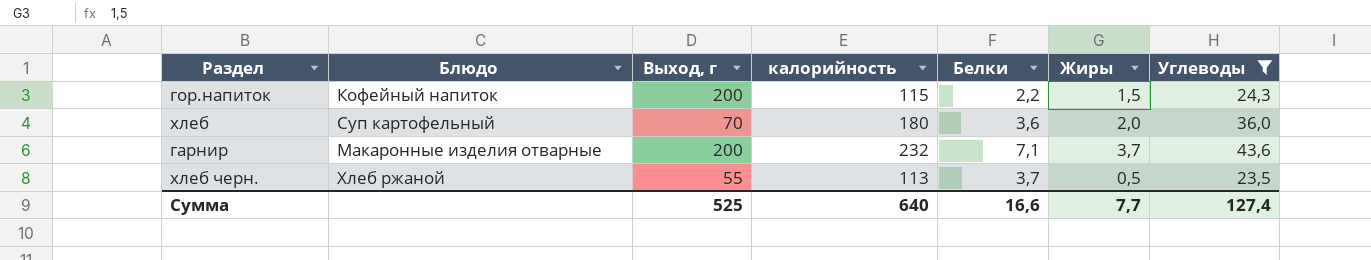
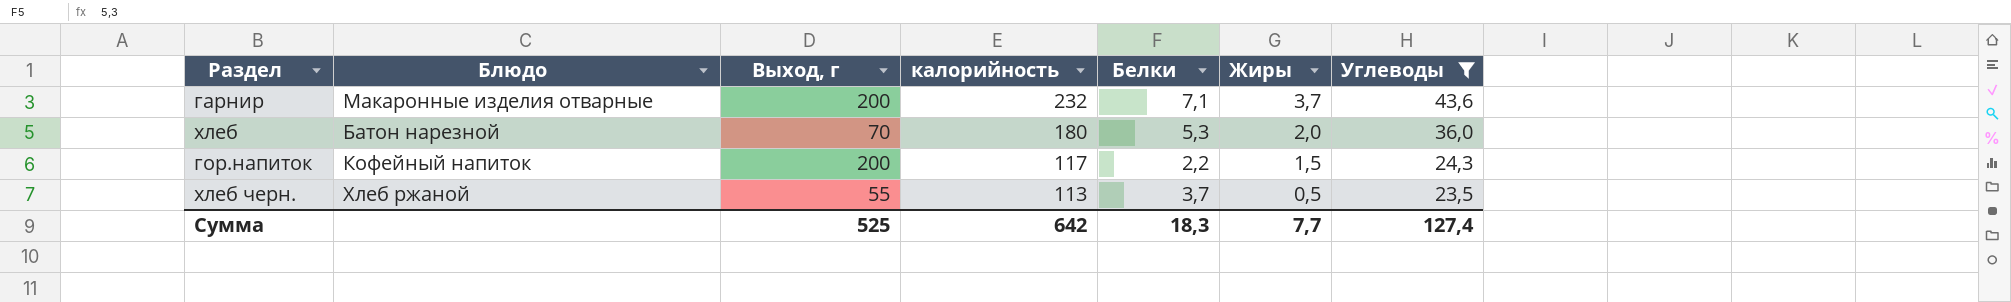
row order: none -> калорийность descending
хлеб | Блюдо: Суп картофельный -> Батон нарезной
хлеб | Белки: 3,6 -> 5,3
гор.напиток | калорийность: 115 -> 117
Сумма | калорийность: 640 -> 642
Сумма | Белки: 16,6 -> 18,3

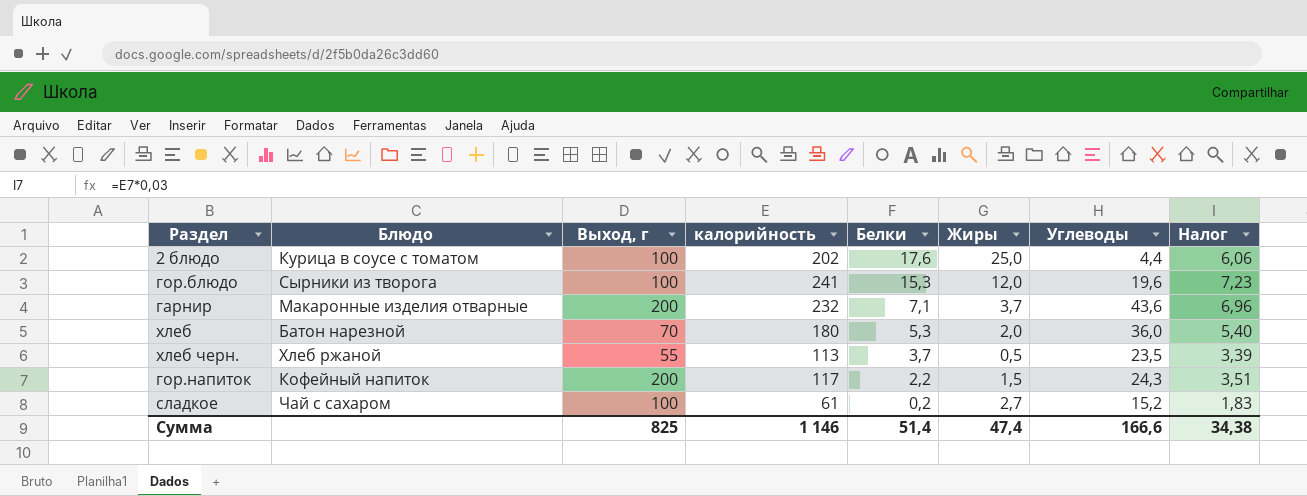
filter: Углеводы >= 23,5 -> none
row order: калорийность descending -> Белки descending
column Налог | formula: none -> [калорийность] * 0,03
Сумма | Выход, г: 525 -> 825
Сумма | калорийность: 642 -> 1 146
Сумма | Белки: 18,3 -> 51,4
Сумма | Жиры: 7,7 -> 47,4
Сумма | Углеводы: 127,4 -> 166,6

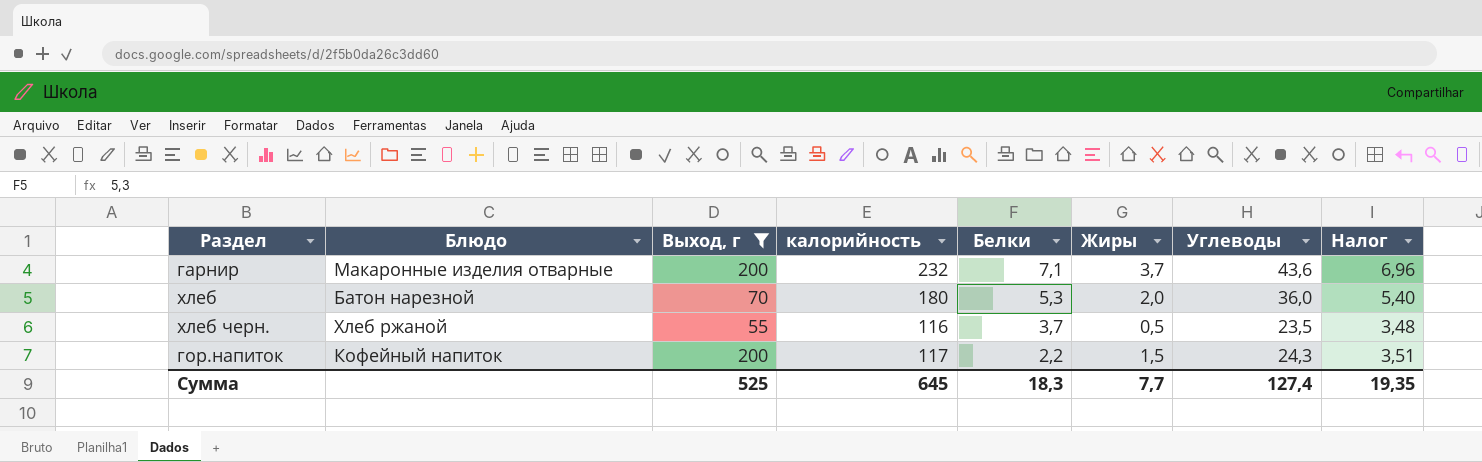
filter: none -> Выход, г != 100
хлеб черн. | калорийность: 113 -> 116
хлеб черн. | Налог: 3,39 -> 3,48
Сумма | Выход, г: 825 -> 525
Сумма | калорийность: 1 146 -> 645
Сумма | Белки: 51,4 -> 18,3
Сумма | Жиры: 47,4 -> 7,7
Сумма | Углеводы: 166,6 -> 127,4
Сумма | Налог: 34,38 -> 19,35

